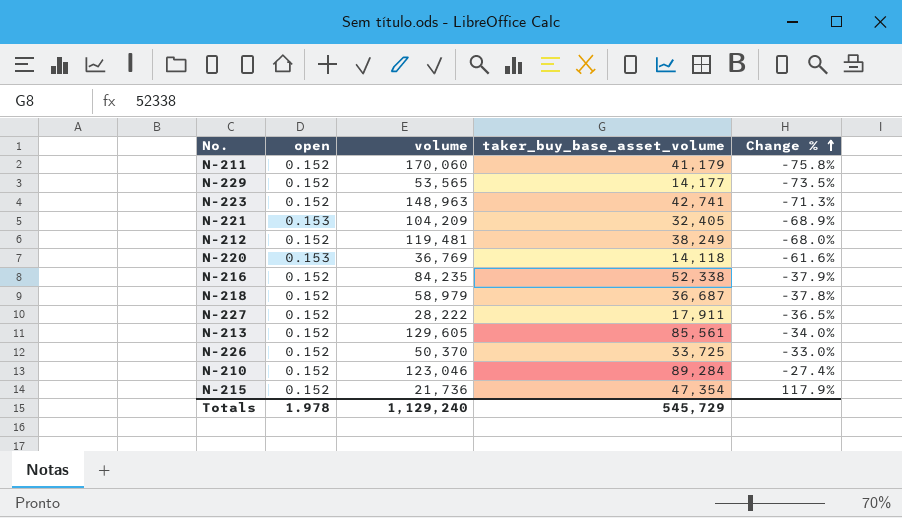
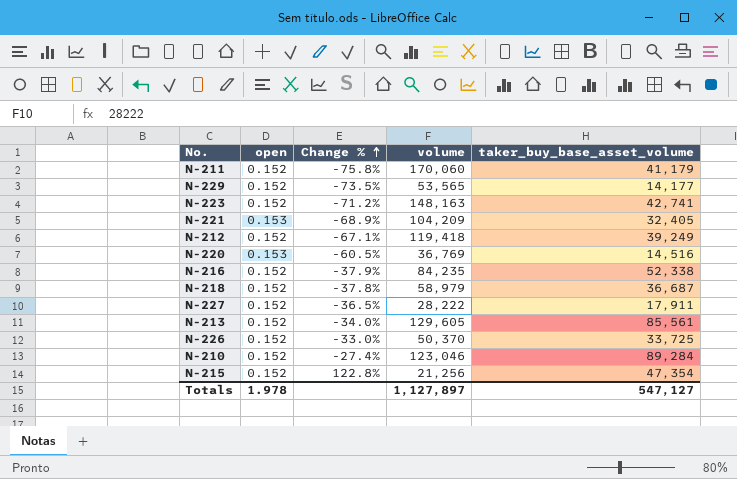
column Change % | position: 5 -> 3
N-223 | Change %: -71.3% -> -71.2%
N-223 | volume: 148,963 -> 148,163
N-212 | Change %: -68.0% -> -67.1%
N-212 | volume: 119,481 -> 119,418
N-212 | taker_buy_base_asset_volume: 38,249 -> 39,249
N-220 | Change %: -61.6% -> -60.5%
N-220 | taker_buy_base_asset_volume: 14,118 -> 14,516
N-215 | Change %: 117.9% -> 122.8%
N-215 | volume: 21,736 -> 21,256
Totals | volume: 1,129,240 -> 1,127,897
Totals | taker_buy_base_asset_volume: 545,729 -> 547,127

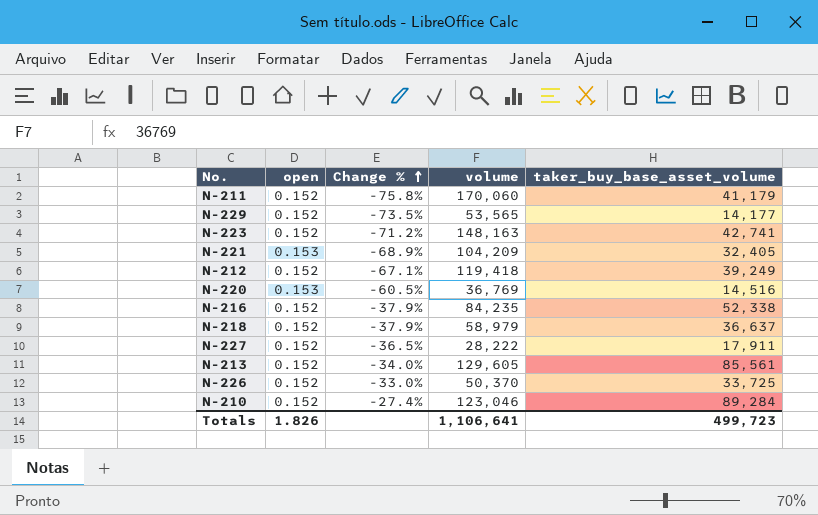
row N-215: 0.152 | 122.8% | 21,256 | 47,354 -> none
N-218 | Change %: -37.8% -> -37.9%
N-218 | taker_buy_base_asset_volume: 36,687 -> 36,637
Totals | open: 1.978 -> 1.826
Totals | volume: 1,127,897 -> 1,106,641
Totals | taker_buy_base_asset_volume: 547,127 -> 499,723

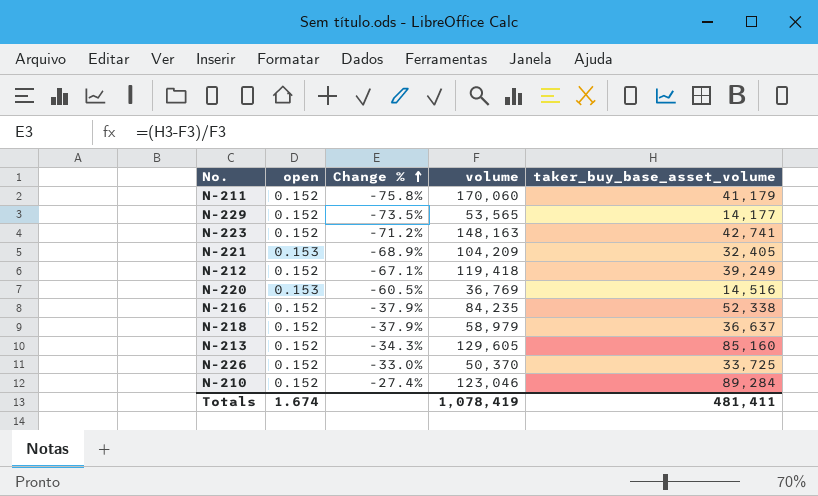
row N-227: 0.152 | -36.5% | 28,222 | 17,911 -> none
N-213 | Change %: -34.0% -> -34.3%
N-213 | taker_buy_base_asset_volume: 85,561 -> 85,160
Totals | open: 1.826 -> 1.674
Totals | volume: 1,106,641 -> 1,078,419
Totals | taker_buy_base_asset_volume: 499,723 -> 481,411

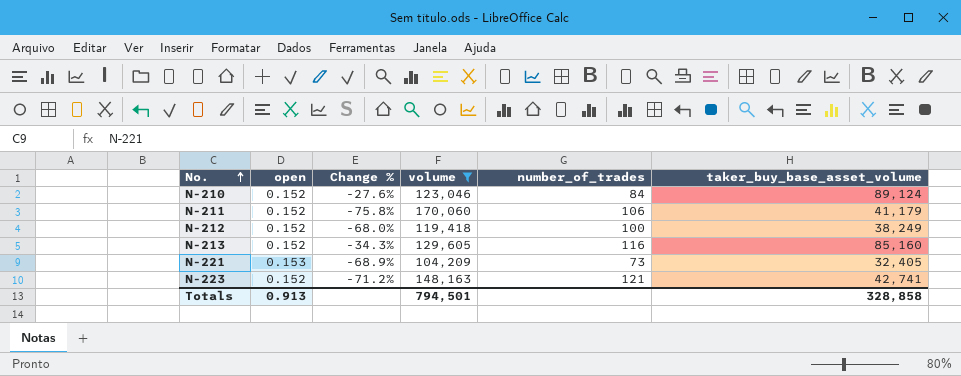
filter: none -> volume >= 104,209
row order: Change % ascending -> No. ascending
column number_of_trades | position: none -> 5
N-210 | Change %: -27.4% -> -27.6%
N-210 | taker_buy_base_asset_volume: 89,284 -> 89,124
N-212 | Change %: -67.1% -> -68.0%
N-212 | taker_buy_base_asset_volume: 39,249 -> 38,249
Totals | open: 1.674 -> 0.913
Totals | volume: 1,078,419 -> 794,501
Totals | taker_buy_base_asset_volume: 481,411 -> 328,858

